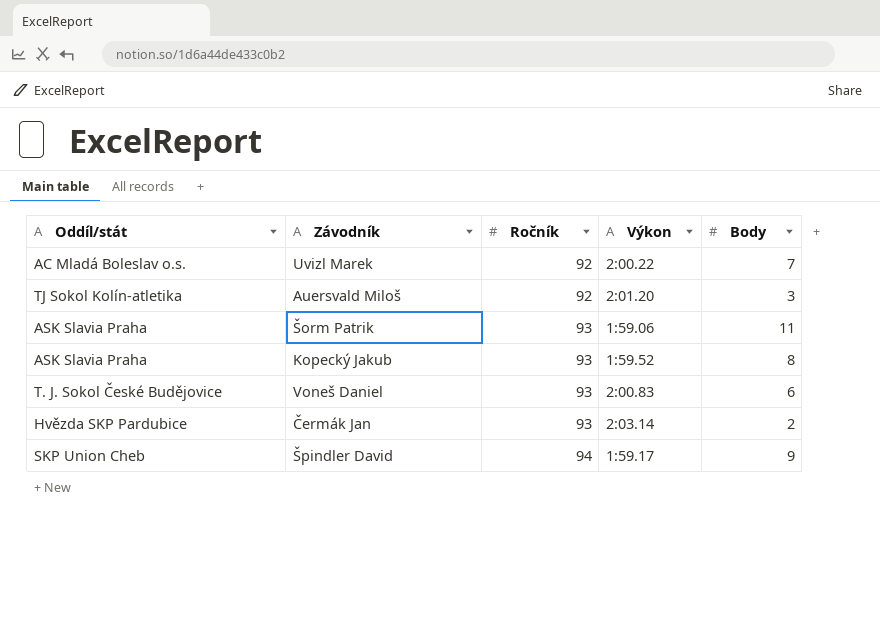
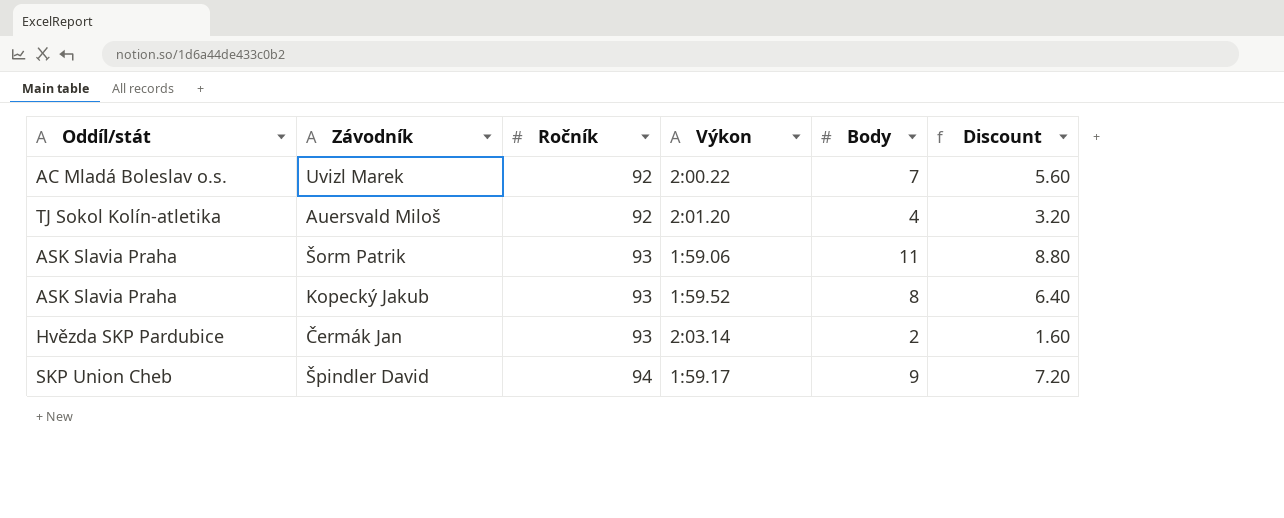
column Discount | formula: none -> [Body] * 0.8
row Voneš Daniel: T. J. Sokol České Budějovice | 93 | 2:00.83 | 6 -> none
Auersvald Miloš | Body: 3 -> 4

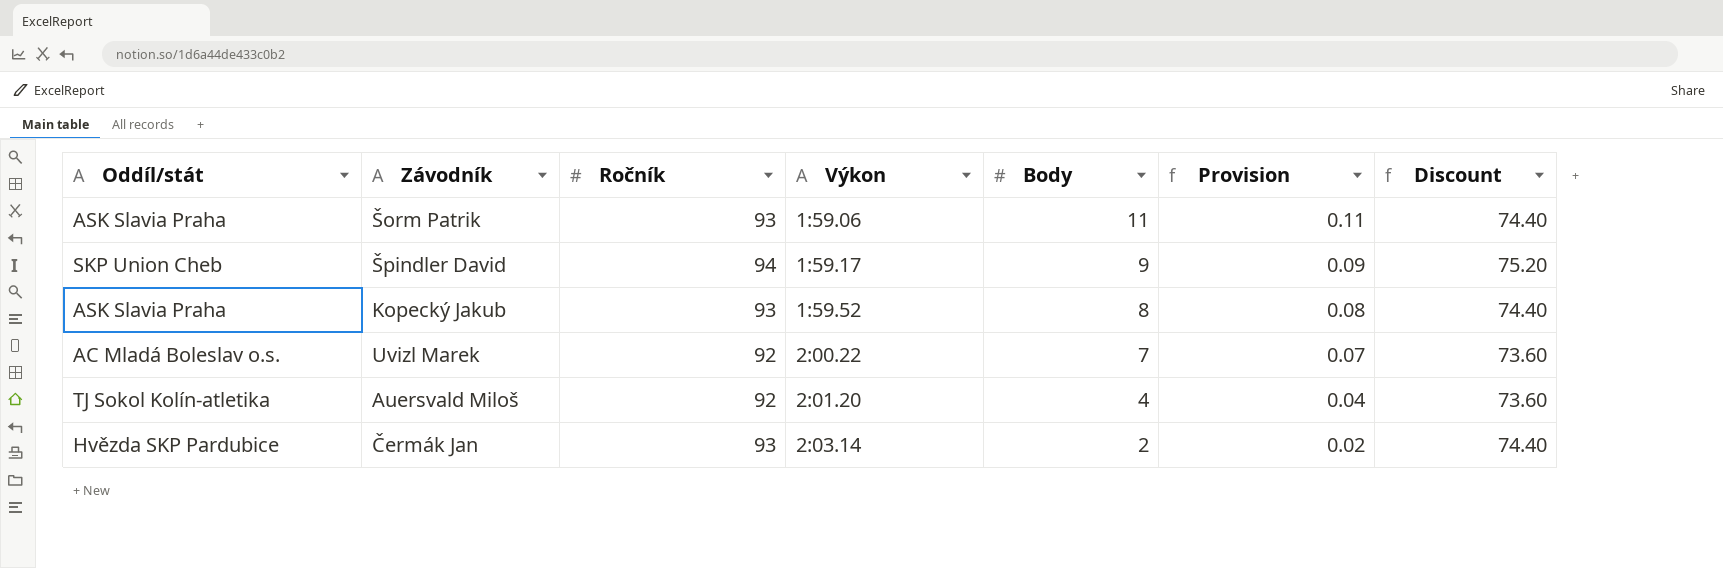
row order: Ročník ascending -> Výkon ascending
column Provision | formula: none -> [Body] * 0.01
column Discount | formula: [Body] * 0.8 -> [Ročník] * 0.8

